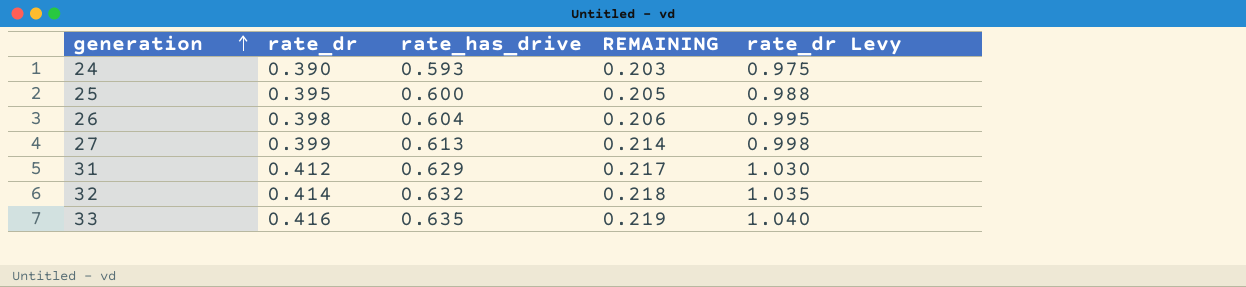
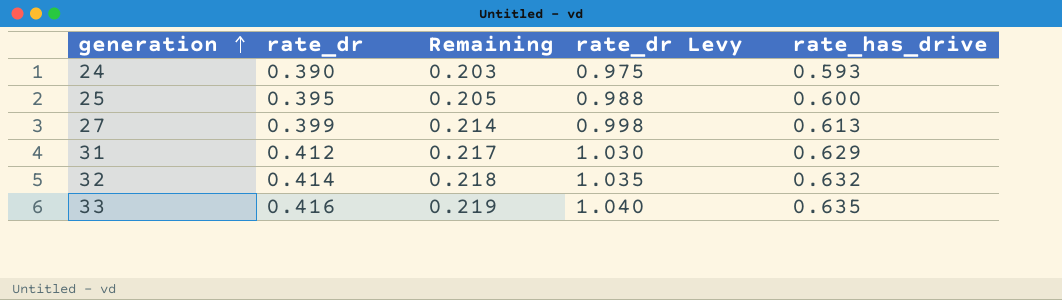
column name: REMAINING -> Remaining
column rate_has_drive | position: 3 -> 5
row 26: 0.398 | 0.604 | 0.206 | 0.995 -> none

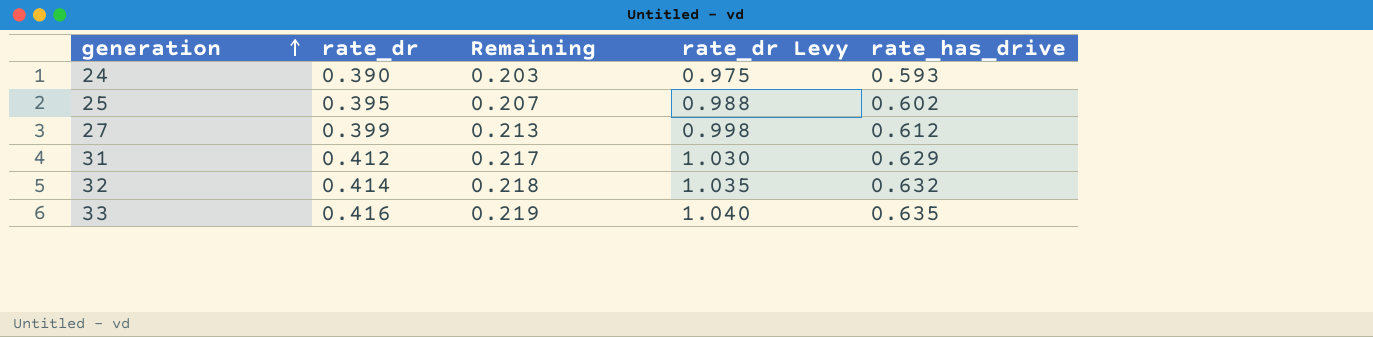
25 | Remaining: 0.205 -> 0.207
25 | rate_has_drive: 0.600 -> 0.602
27 | Remaining: 0.214 -> 0.213
27 | rate_has_drive: 0.613 -> 0.612

